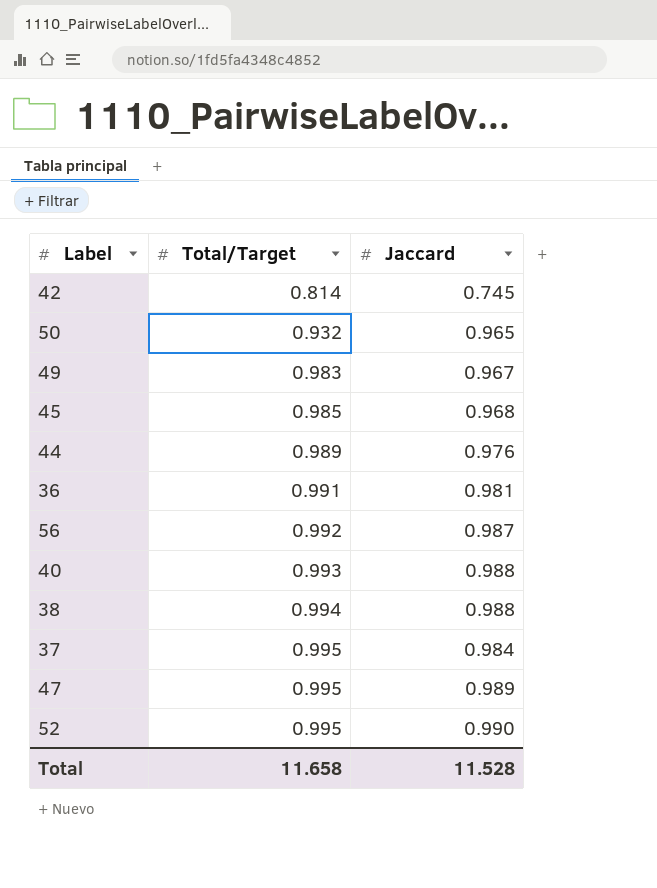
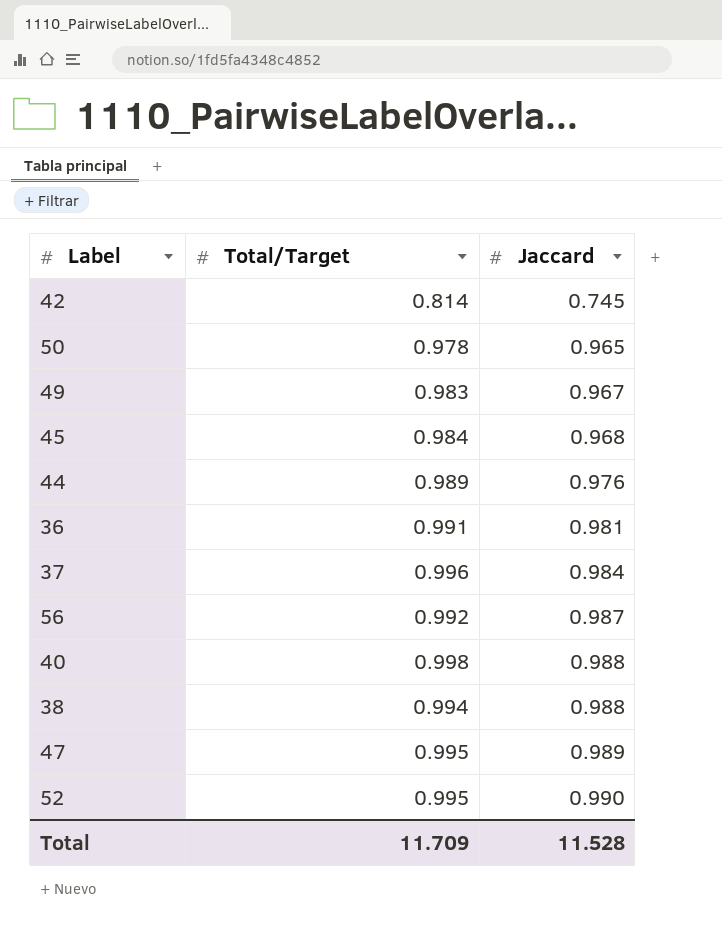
row order: Total/Target ascending -> Jaccard ascending
50 | Total/Target: 0.932 -> 0.978
45 | Total/Target: 0.985 -> 0.984
37 | Total/Target: 0.995 -> 0.996
40 | Total/Target: 0.993 -> 0.998
Total | Total/Target: 11.658 -> 11.709

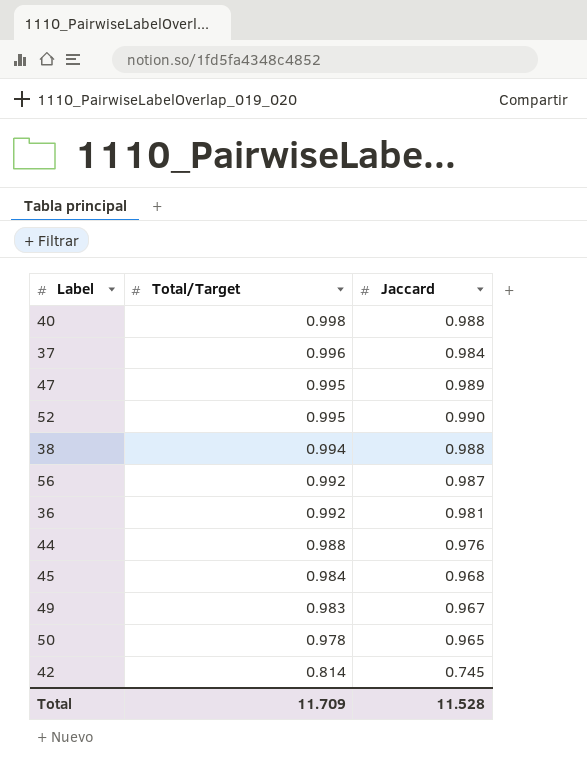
row order: Jaccard ascending -> Total/Target descending
36 | Total/Target: 0.991 -> 0.992
44 | Total/Target: 0.989 -> 0.988

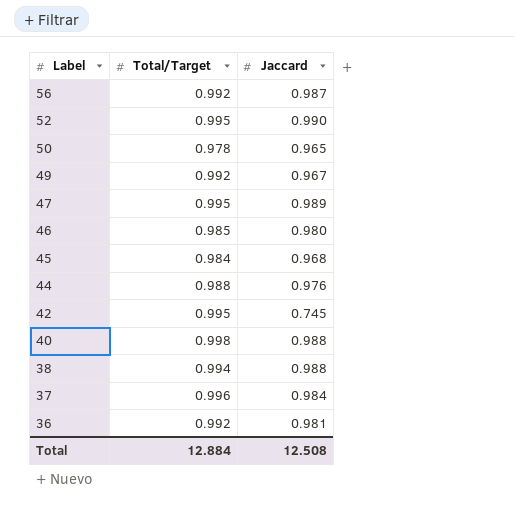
row order: Total/Target descending -> Label descending
49 | Total/Target: 0.983 -> 0.992
row 46: none -> 0.985 | 0.980
42 | Total/Target: 0.814 -> 0.995
Total | Total/Target: 11.709 -> 12.884
Total | Jaccard: 11.528 -> 12.508

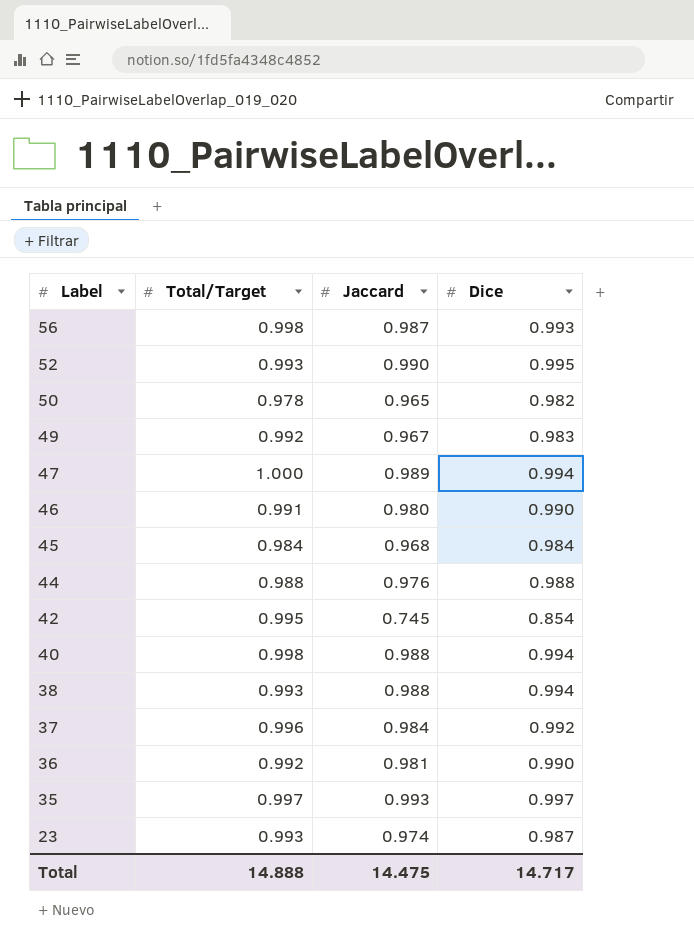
column Dice | position: none -> 4
56 | Total/Target: 0.992 -> 0.998
52 | Total/Target: 0.995 -> 0.993
47 | Total/Target: 0.995 -> 1.000
46 | Total/Target: 0.985 -> 0.991
38 | Total/Target: 0.994 -> 0.993
row 35: none -> 0.997 | 0.993 | 0.997
row 23: none -> 0.993 | 0.974 | 0.987
Total | Total/Target: 12.884 -> 14.888
Total | Jaccard: 12.508 -> 14.475

